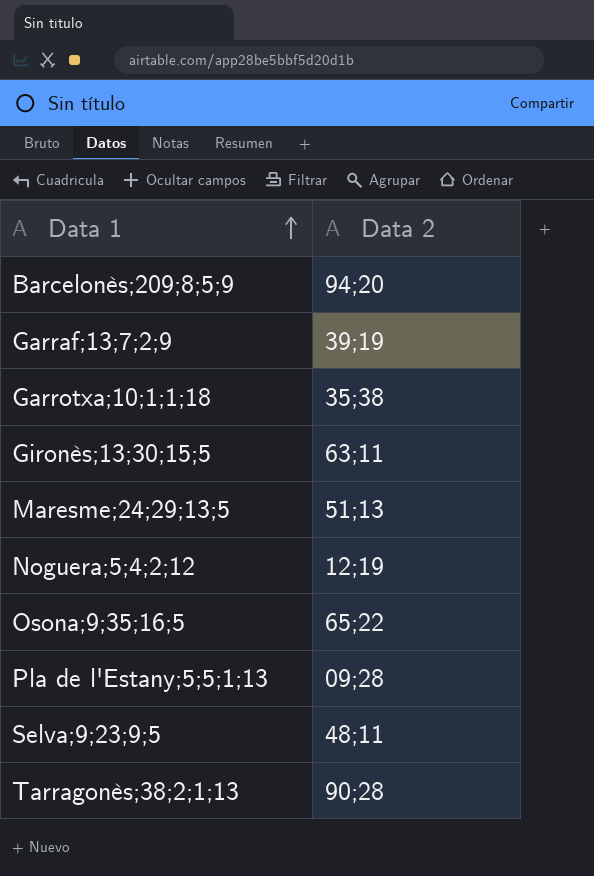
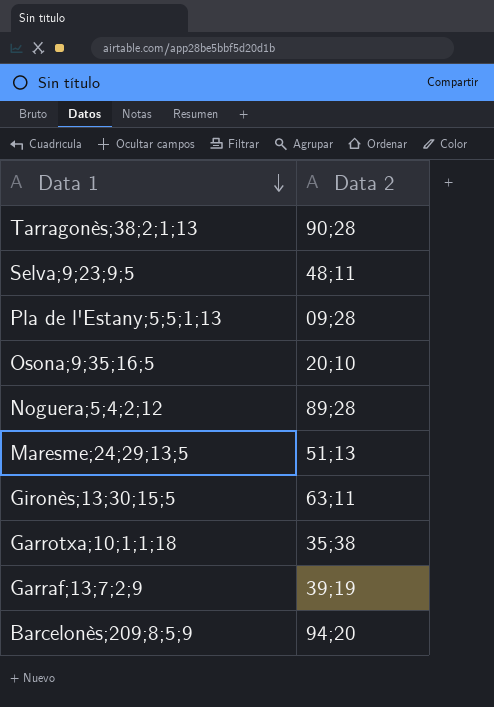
row order: Data 1 ascending -> Data 1 descending
Osona;9;35;16;5 | Data 2: 65;22 -> 20;10
Noguera;5;4;2;12 | Data 2: 12;19 -> 89;28

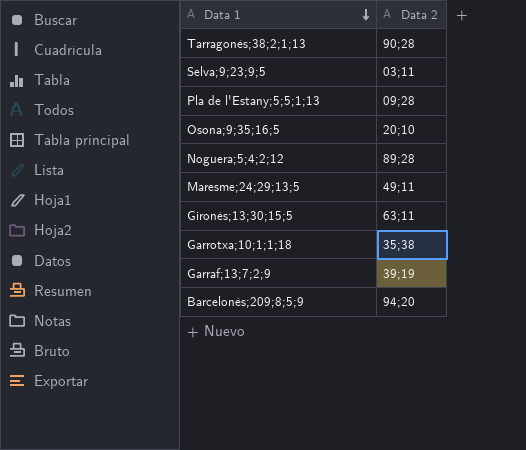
Selva;9;23;9;5 | Data 2: 48;11 -> 03;11
Maresme;24;29;13;5 | Data 2: 51;13 -> 49;11

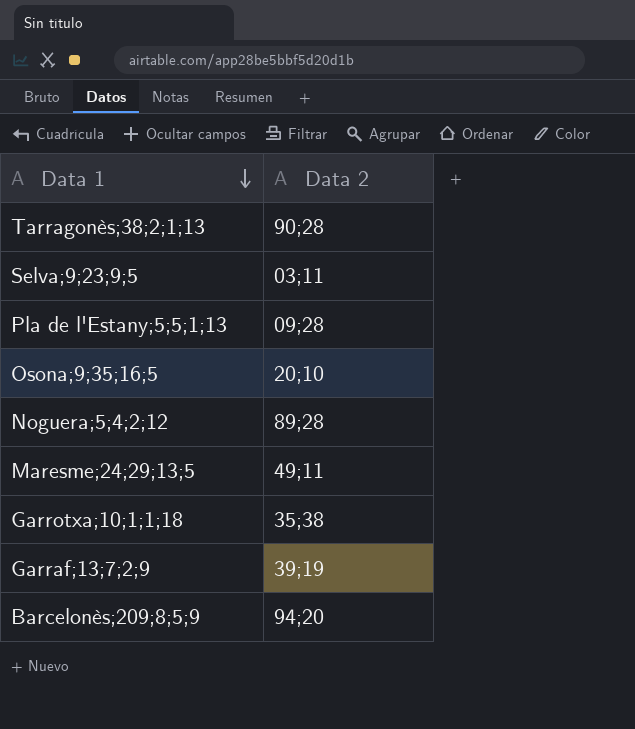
row Gironès;13;30;15;5: 63;11 -> none

